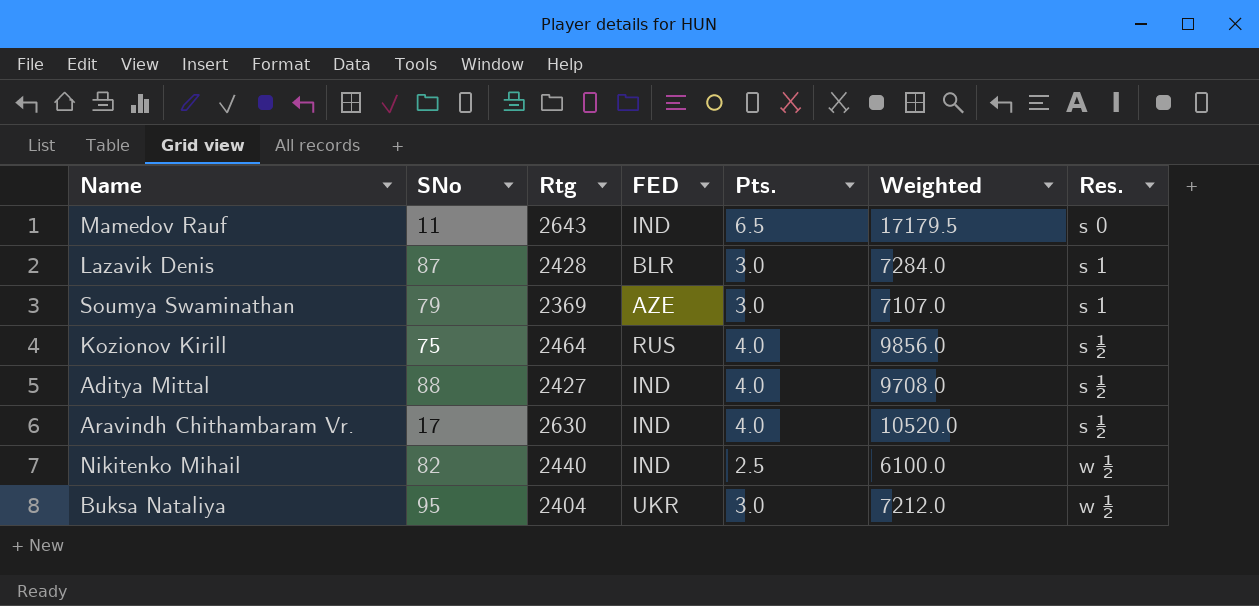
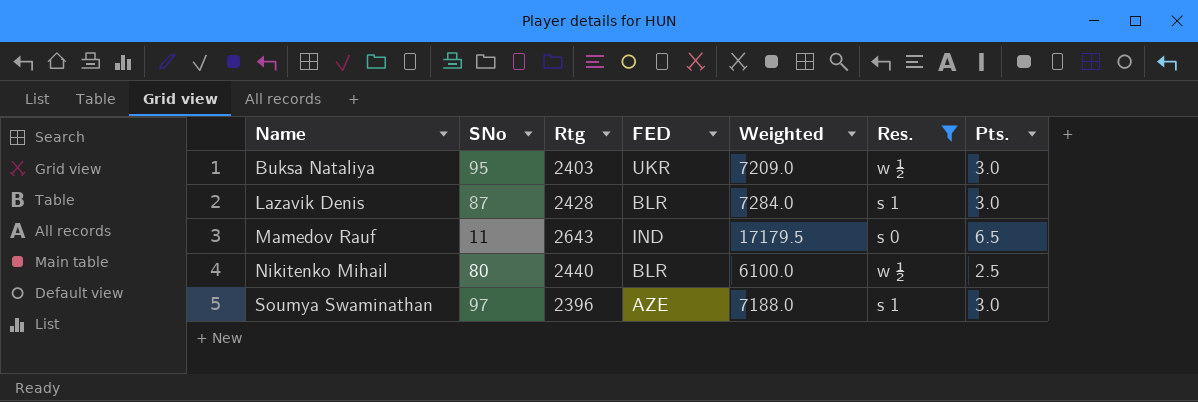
filter: none -> Res. != s ½
row order: Res. ascending -> Name ascending
column Pts. | position: 5 -> 7
Buksa Nataliya | Rtg: 2404 -> 2403
Buksa Nataliya | Weighted: 7212.0 -> 7209.0
Nikitenko Mihail | SNo: 82 -> 80
Nikitenko Mihail | FED: IND -> BLR
Soumya Swaminathan | SNo: 79 -> 97
Soumya Swaminathan | Rtg: 2369 -> 2396
Soumya Swaminathan | Weighted: 7107.0 -> 7188.0

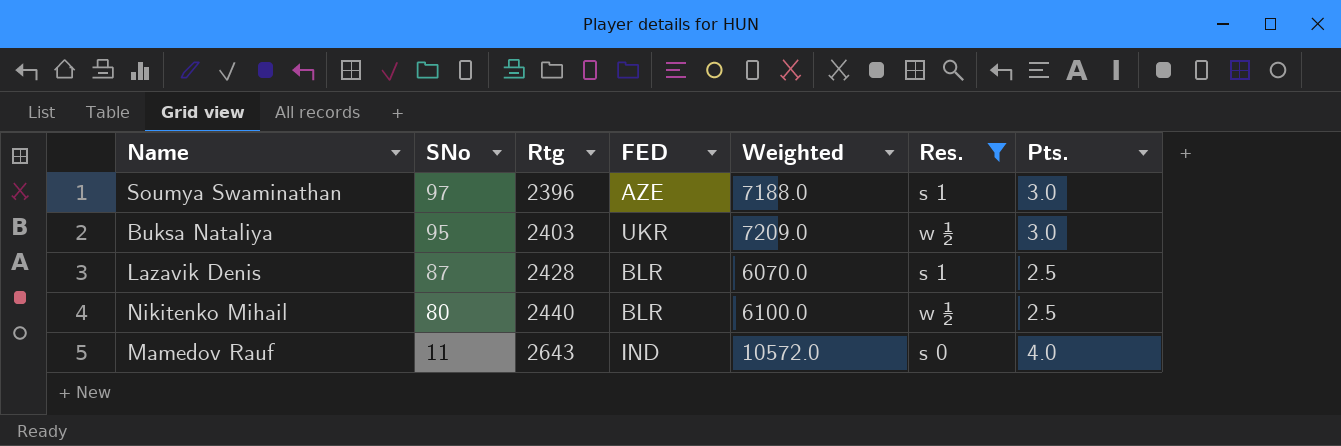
row order: Name ascending -> SNo descending
Lazavik Denis | Weighted: 7284.0 -> 6070.0
Lazavik Denis | Pts.: 3.0 -> 2.5
Mamedov Rauf | Weighted: 17179.5 -> 10572.0
Mamedov Rauf | Pts.: 6.5 -> 4.0

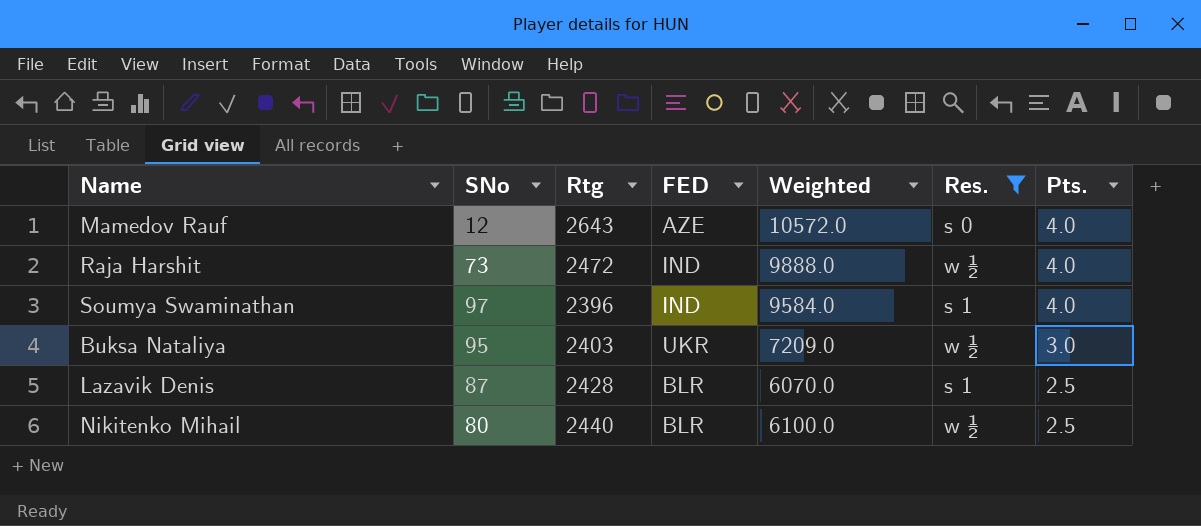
row order: SNo descending -> Pts. descending
Mamedov Rauf | SNo: 11 -> 12
Mamedov Rauf | FED: IND -> AZE
row Raja Harshit: none -> 73 | 2472 | IND | 9888.0 | w ½ | 4.0
Soumya Swaminathan | FED: AZE -> IND
Soumya Swaminathan | Weighted: 7188.0 -> 9584.0
Soumya Swaminathan | Pts.: 3.0 -> 4.0

